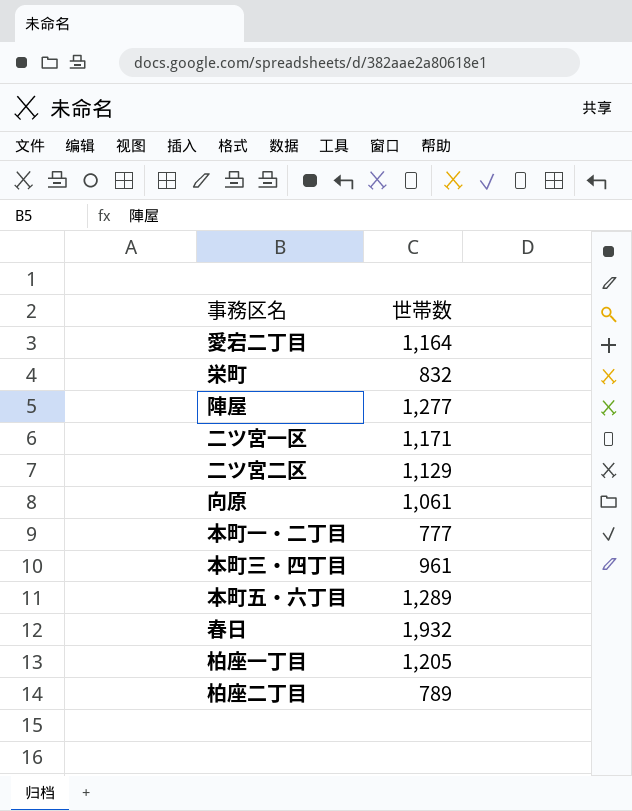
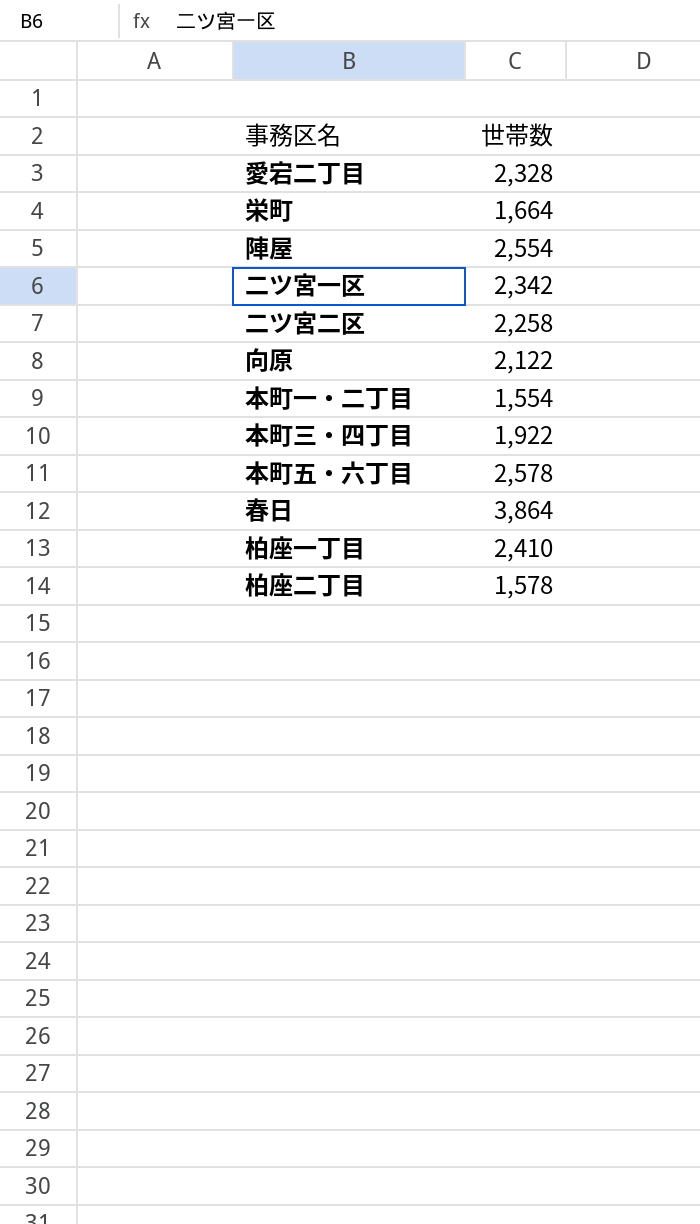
愛宕二丁目 | 世帯数: 1,164 -> 2,328
栄町 | 世帯数: 832 -> 1,664
陣屋 | 世帯数: 1,277 -> 2,554
二ツ宮一区 | 世帯数: 1,171 -> 2,342
二ツ宮二区 | 世帯数: 1,129 -> 2,258
向原 | 世帯数: 1,061 -> 2,122
本町一・二丁目 | 世帯数: 777 -> 1,554
本町三・四丁目 | 世帯数: 961 -> 1,922
本町五・六丁目 | 世帯数: 1,289 -> 2,578
春日 | 世帯数: 1,932 -> 3,864
柏座一丁目 | 世帯数: 1,205 -> 2,410
柏座二丁目 | 世帯数: 789 -> 1,578

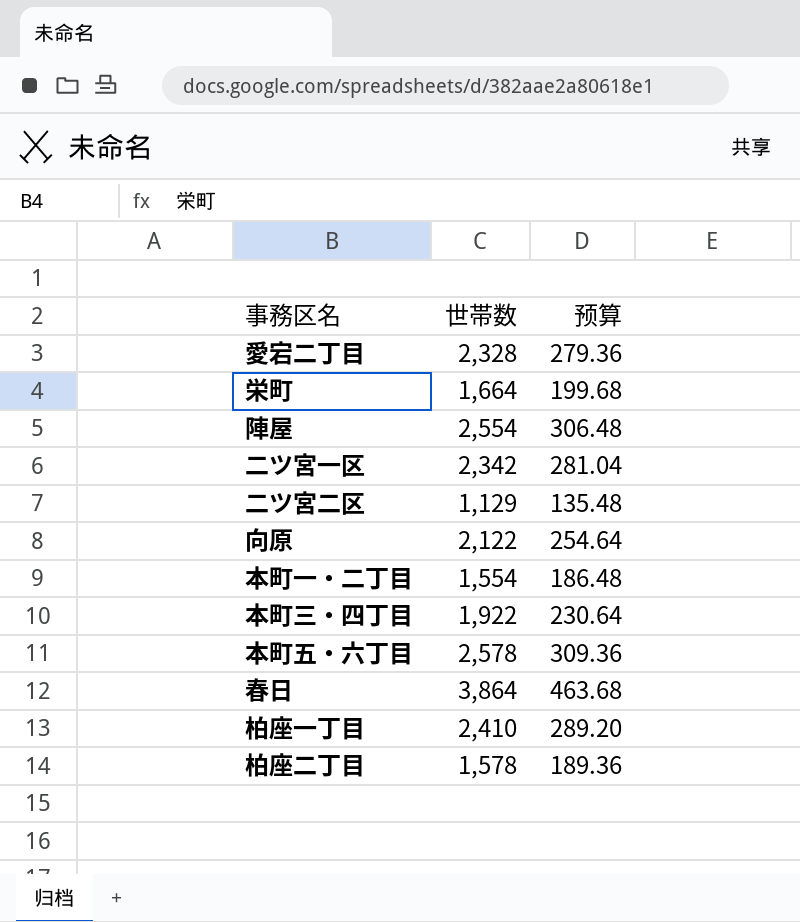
column 预算 | formula: none -> [世帯数] * 0.12
二ツ宮二区 | 世帯数: 2,258 -> 1,129

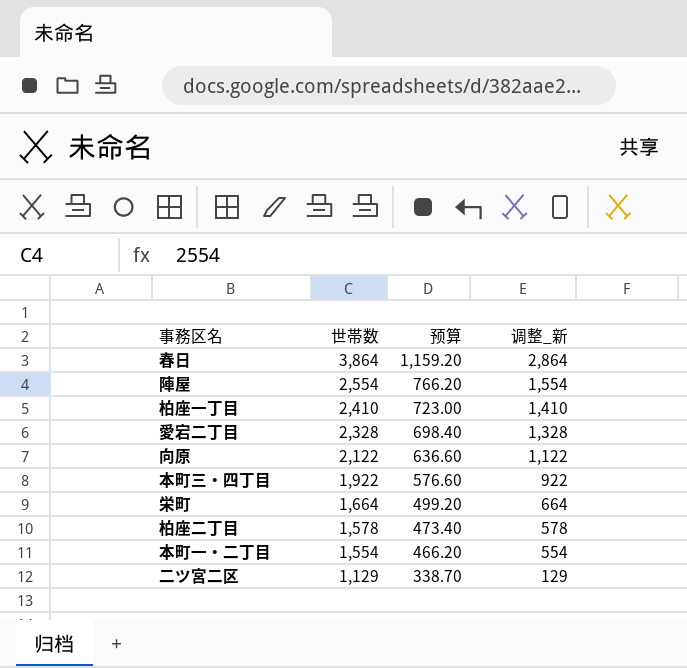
row order: none -> 世帯数 descending
column 预算 | formula: [世帯数] * 0.12 -> [世帯数] * 0.3
column 调整_新 | formula: none -> [世帯数] - 1000
row 二ツ宮一区: 2,342 | 281.04 -> none
row 本町五・六丁目: 2,578 | 309.36 -> none

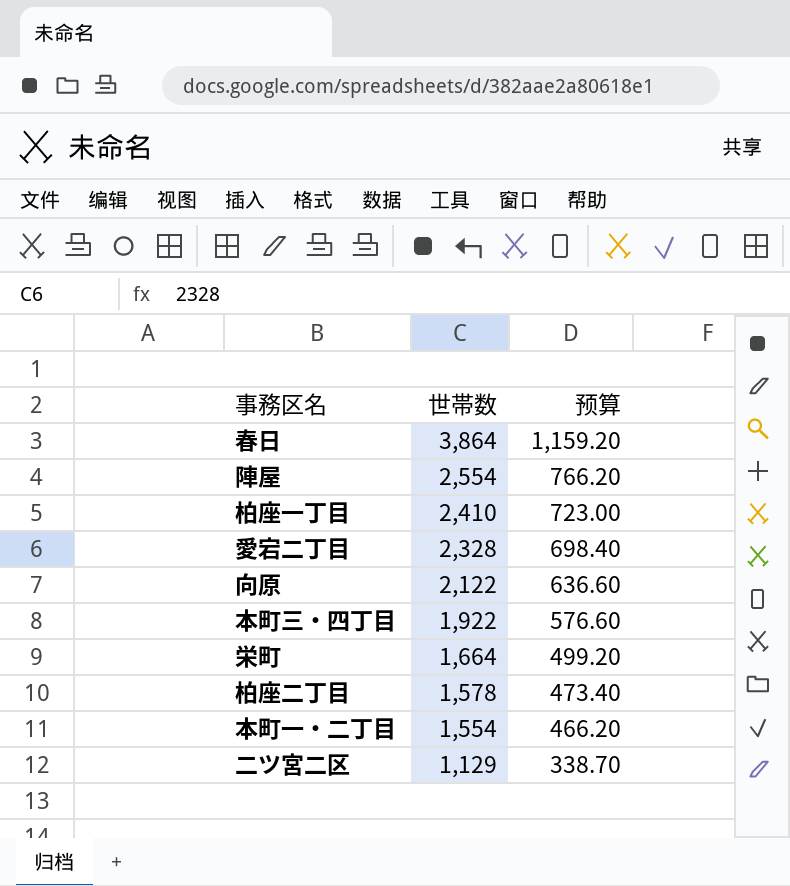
column 调整_新 | formula: [世帯数] - 1000 -> none

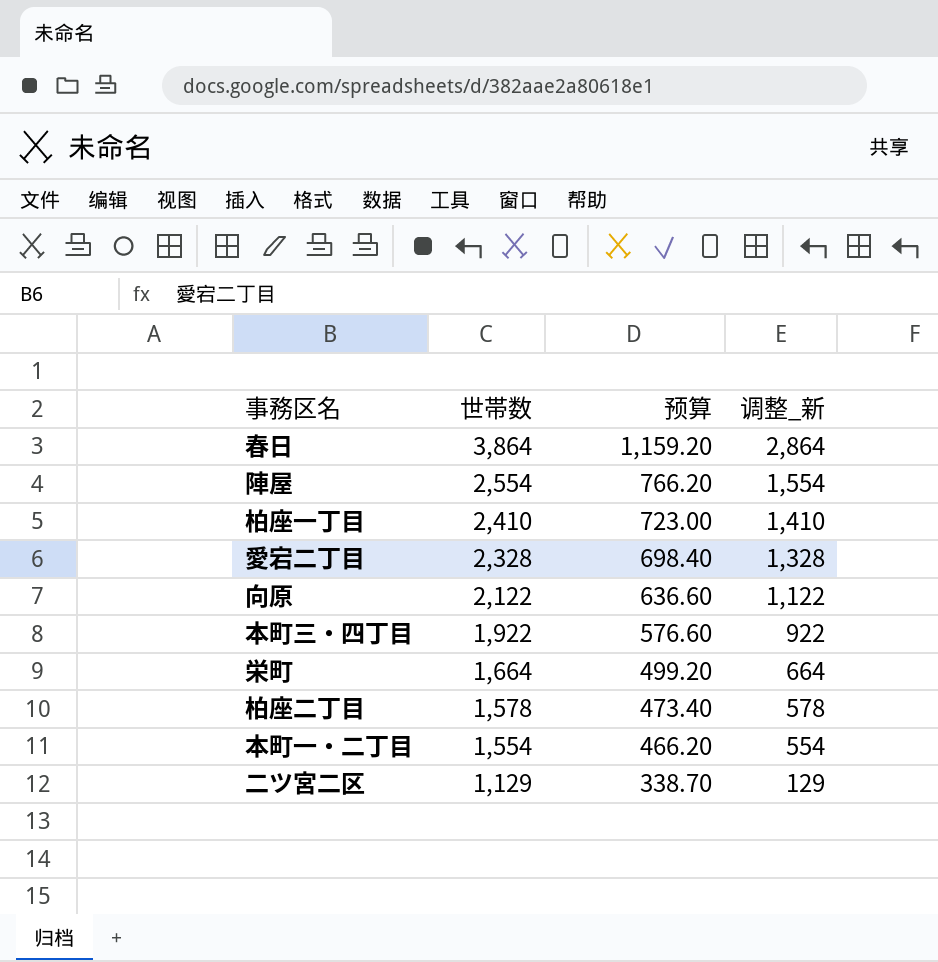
column 调整_新 | formula: none -> [世帯数] - 1000

